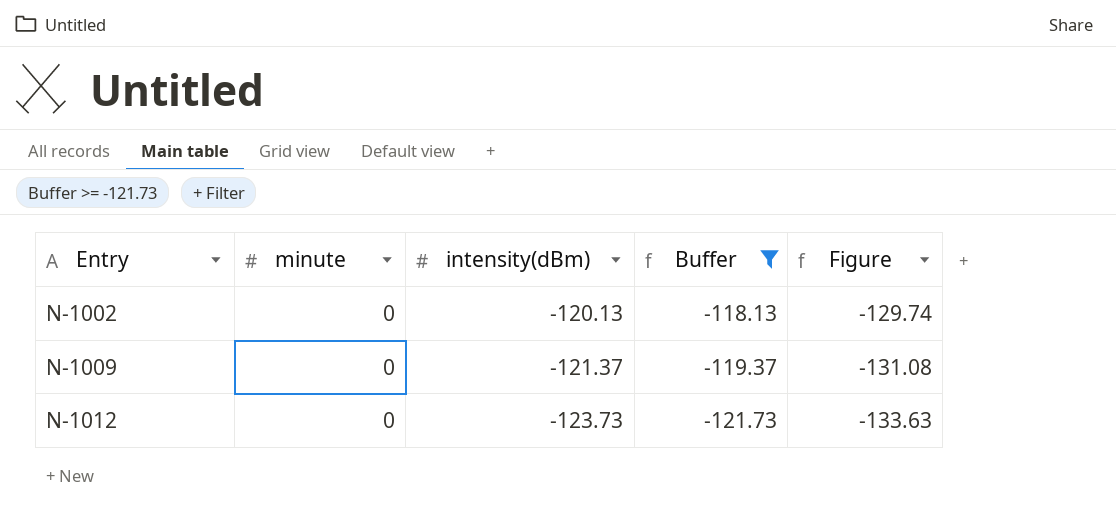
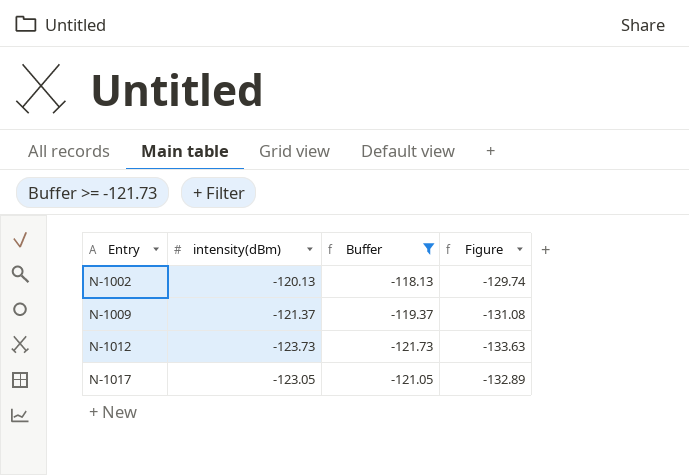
column minute | position: 2 -> none
row N-1017: none -> -123.05 | -121.05 | -132.89

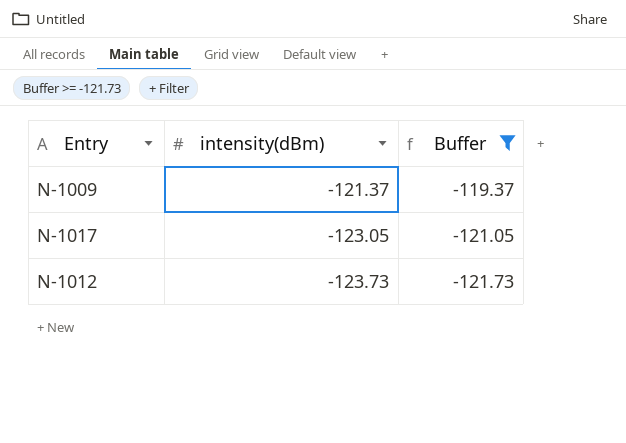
row order: Entry ascending -> intensity(dBm) descending
column Figure | formula: [intensity(dBm)] * 1.08 -> none
row N-1002: -120.13 | -118.13 | -129.74 -> none

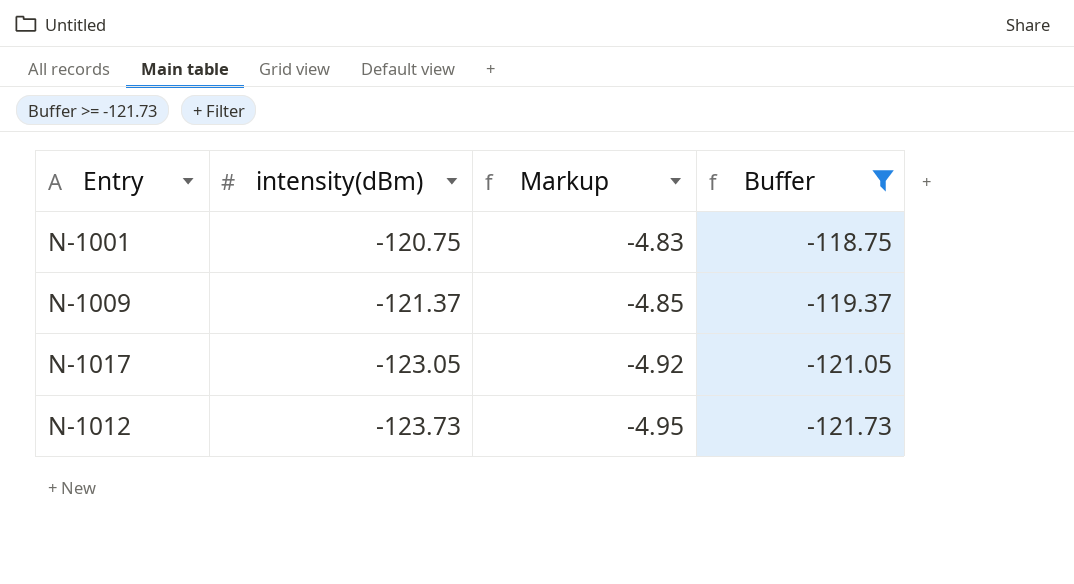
column Markup | formula: none -> [intensity(dBm)] * 0.04
row N-1001: none -> -120.75 | -4.83 | -118.75

